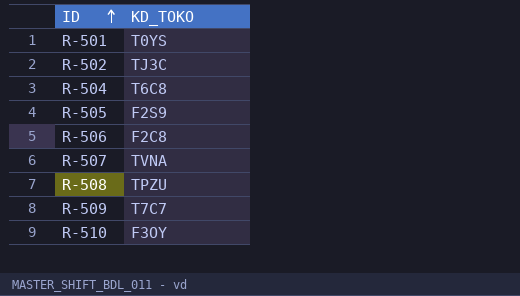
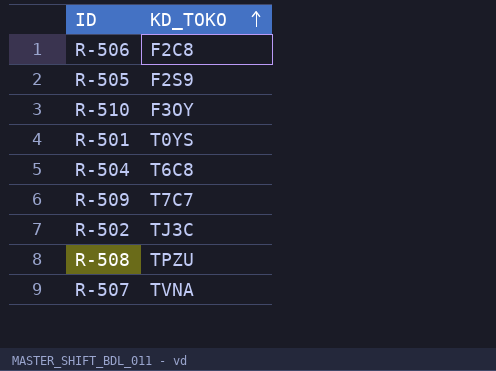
row order: ID ascending -> KD_TOKO ascending

